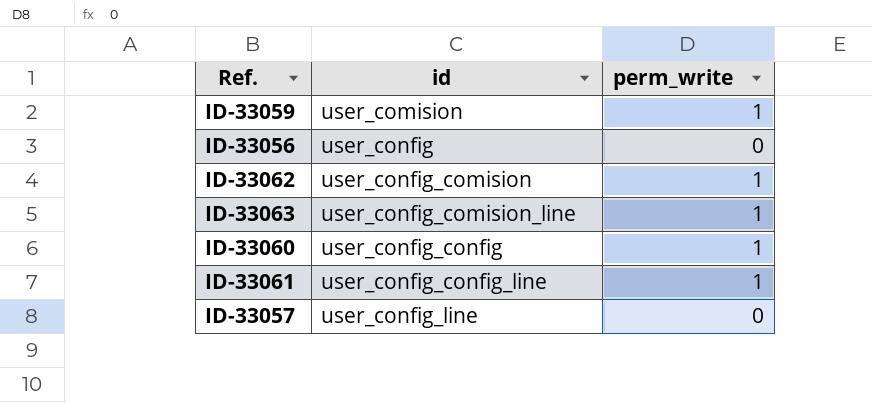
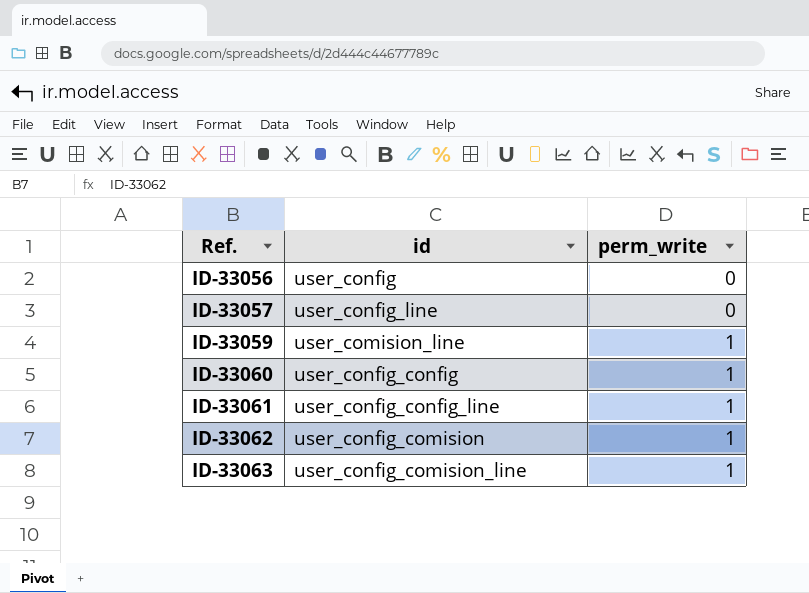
row order: id ascending -> Ref. ascending
ID-33059 | id: user_comision -> user_comision_line

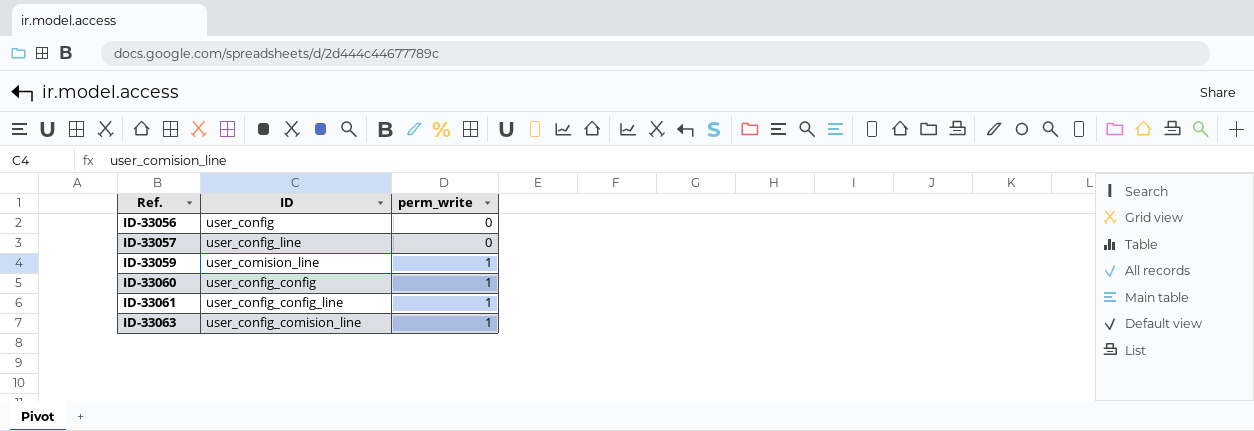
column name: id -> ID
row ID-33062: user_config_comision | 1 -> none

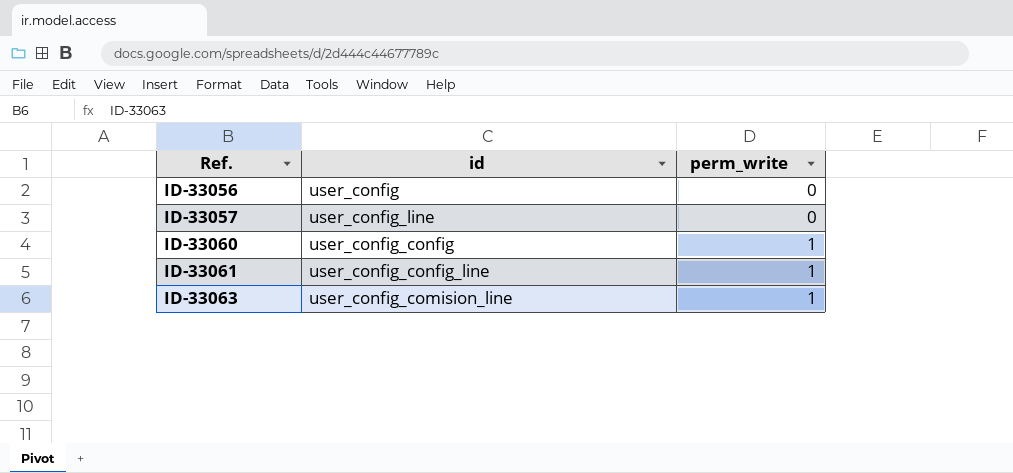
column name: ID -> id
row ID-33059: user_comision_line | 1 -> none

